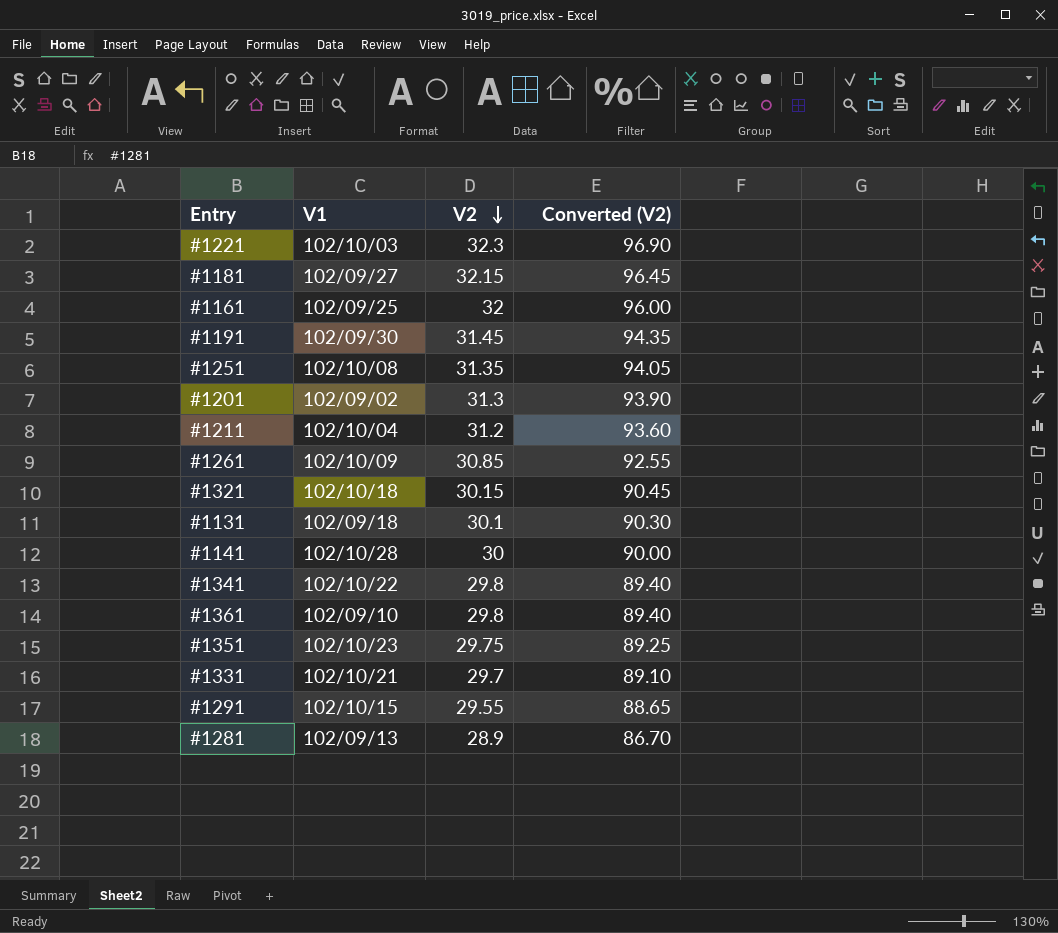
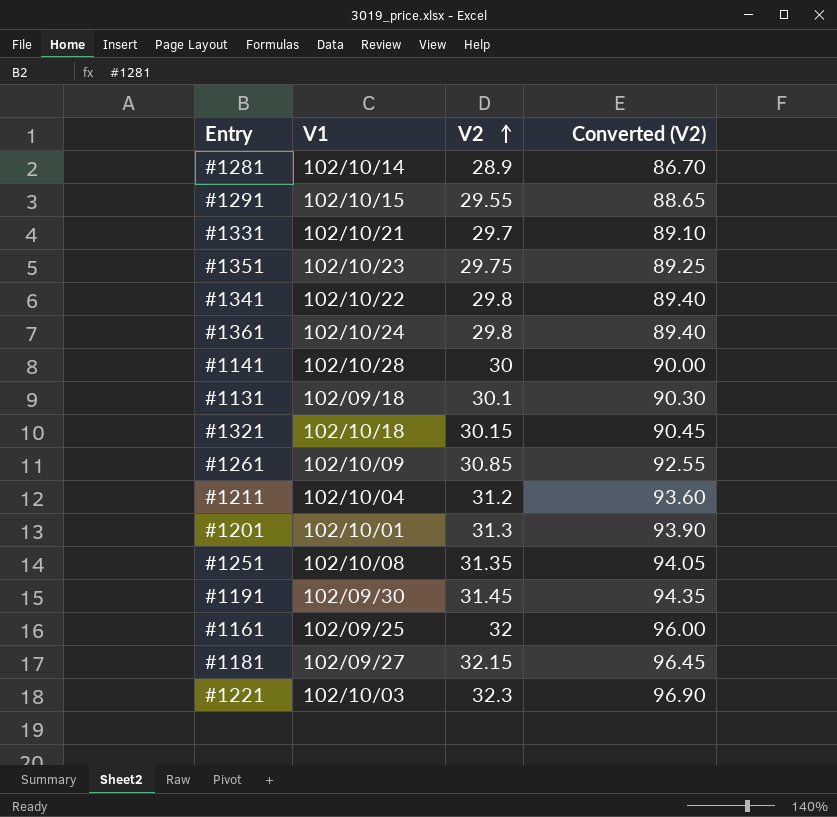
row order: V2 descending -> V2 ascending
#1281 | V1: 102/09/13 -> 102/10/14
#1361 | V1: 102/09/10 -> 102/10/24
#1201 | V1: 102/09/02 -> 102/10/01

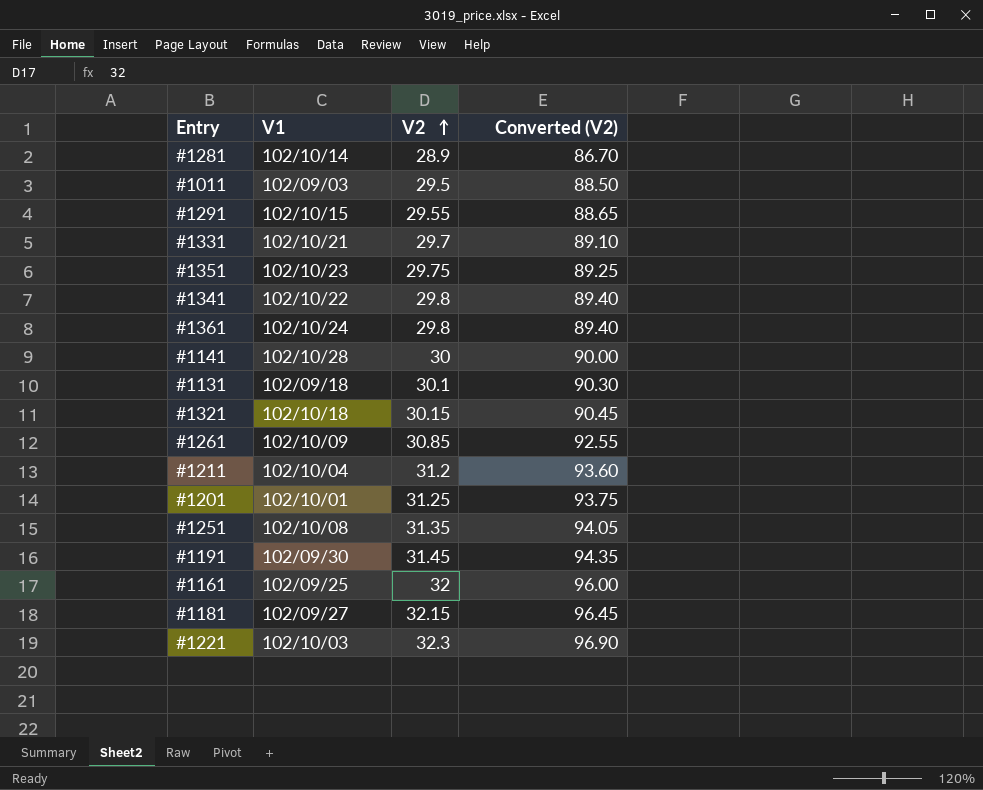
row #1011: none -> 102/09/03 | 29.5 | 88.50
#1201 | V2: 31.3 -> 31.25
#1201 | Converted (V2): 93.90 -> 93.75

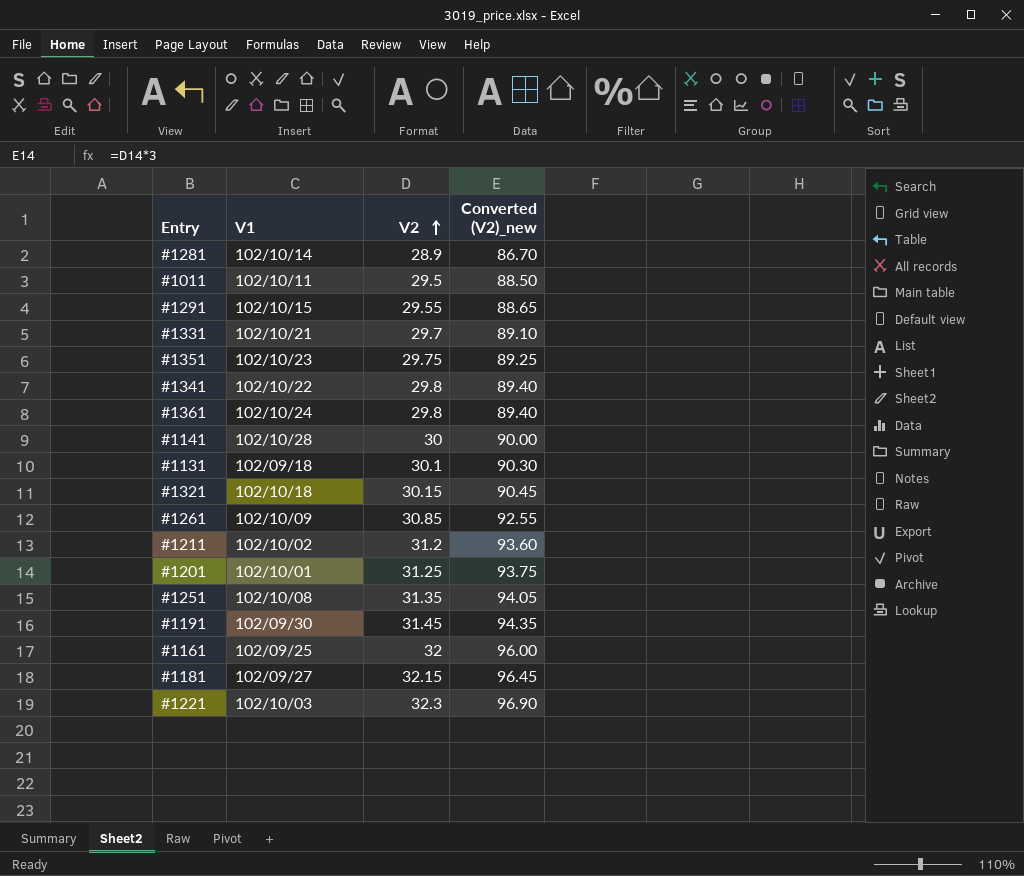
column name: Converted (V2) -> Converted (V2)_new
#1011 | V1: 102/09/03 -> 102/10/11
#1211 | V1: 102/10/04 -> 102/10/02

